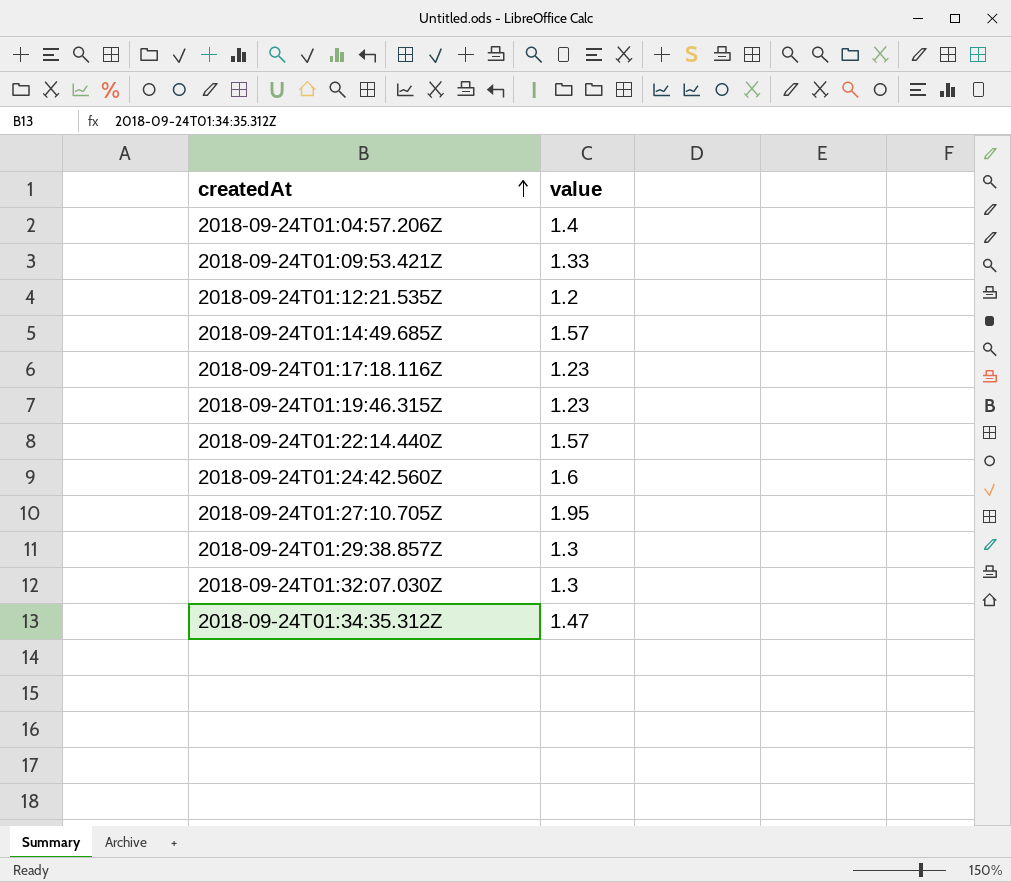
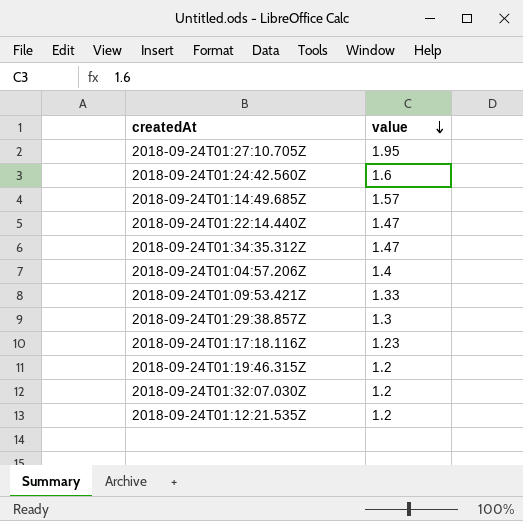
row order: createdAt ascending -> value descending
2018-09-24T01:22:14.440Z | value: 1.57 -> 1.47
2018-09-24T01:19:46.315Z | value: 1.23 -> 1.2
2018-09-24T01:32:07.030Z | value: 1.3 -> 1.2

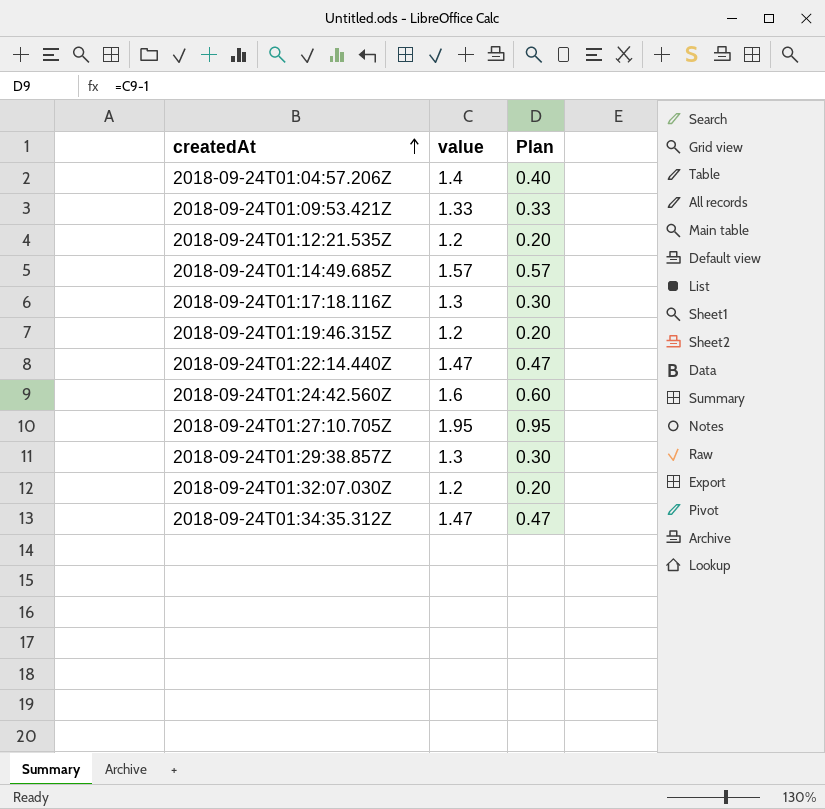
row order: value descending -> createdAt ascending
column Plan | formula: none -> [value] - 1
2018-09-24T01:17:18.116Z | value: 1.23 -> 1.3

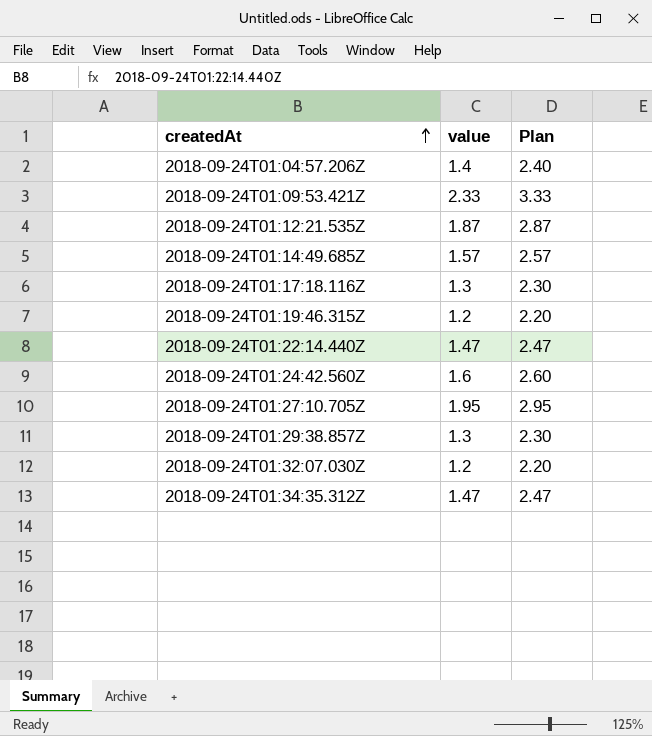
column Plan | formula: [value] - 1 -> [value] + 1
2018-09-24T01:09:53.421Z | value: 1.33 -> 2.33
2018-09-24T01:12:21.535Z | value: 1.2 -> 1.87

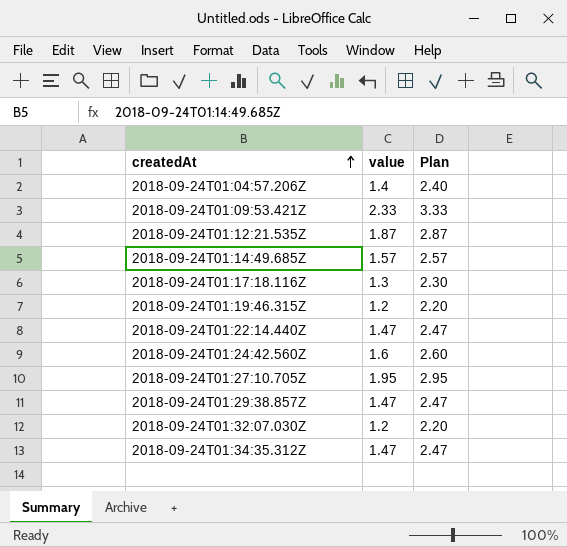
2018-09-24T01:29:38.857Z | value: 1.3 -> 1.47
2018-09-24T01:29:38.857Z | Plan: 2.30 -> 2.47

